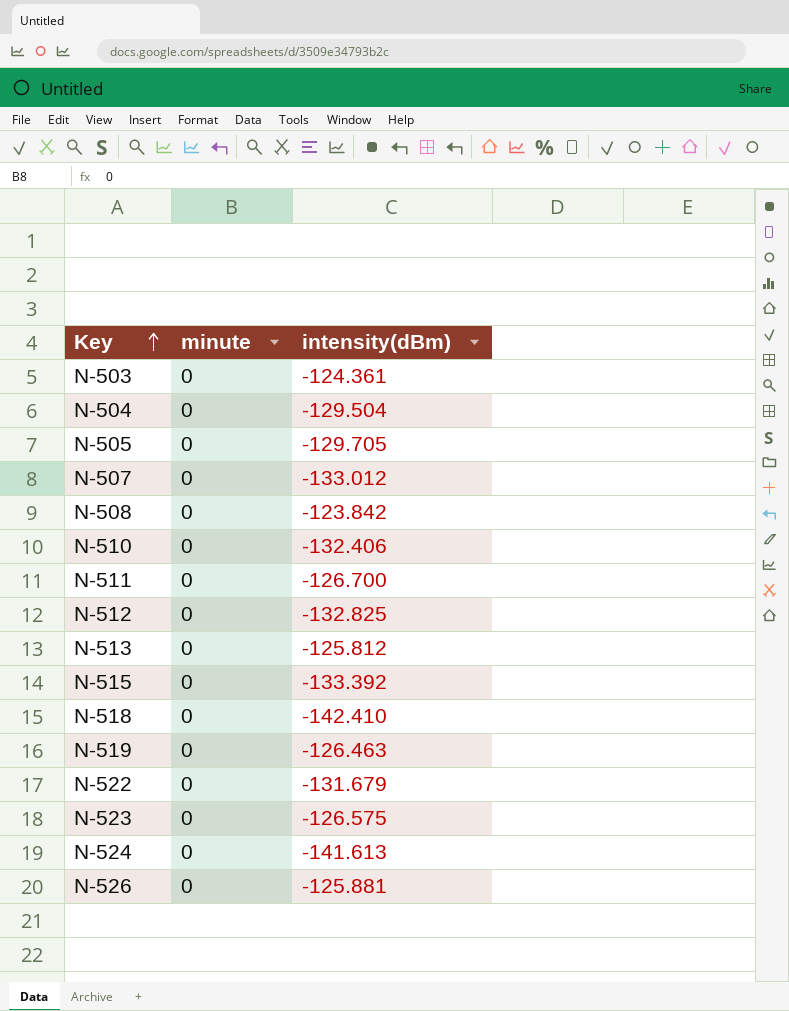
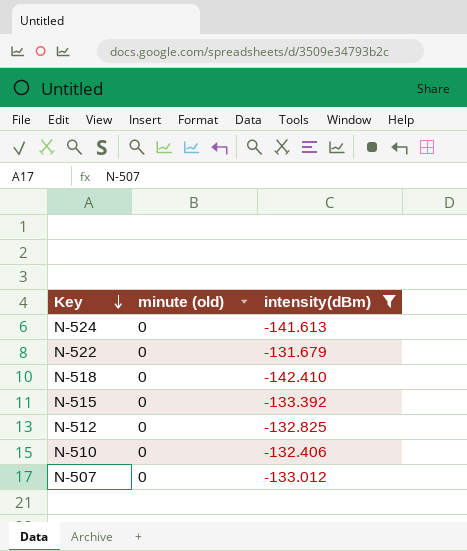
filter: none -> intensity(dBm) <= -131.679
row order: Key ascending -> Key descending
column name: minute -> minute (old)

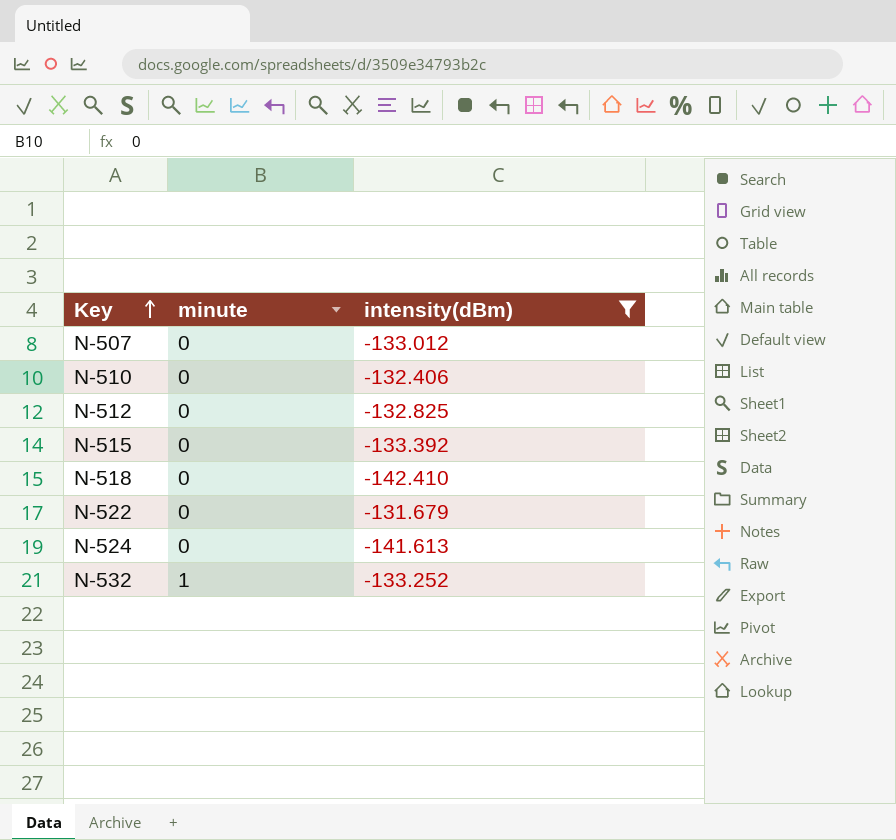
row order: Key descending -> Key ascending
column name: minute (old) -> minute
row N-532: none -> 1 | -133.252

